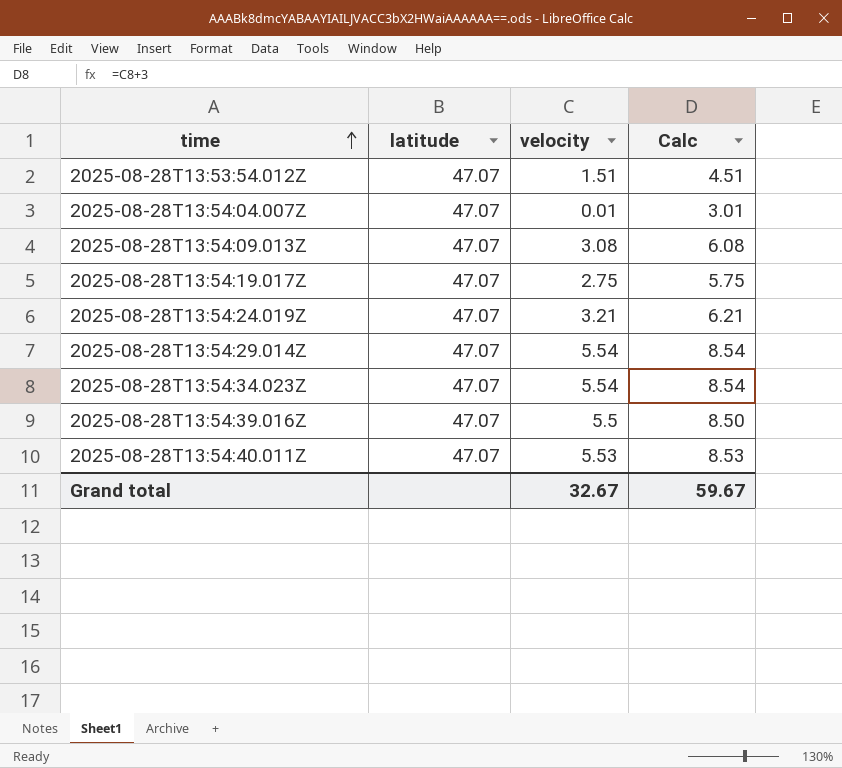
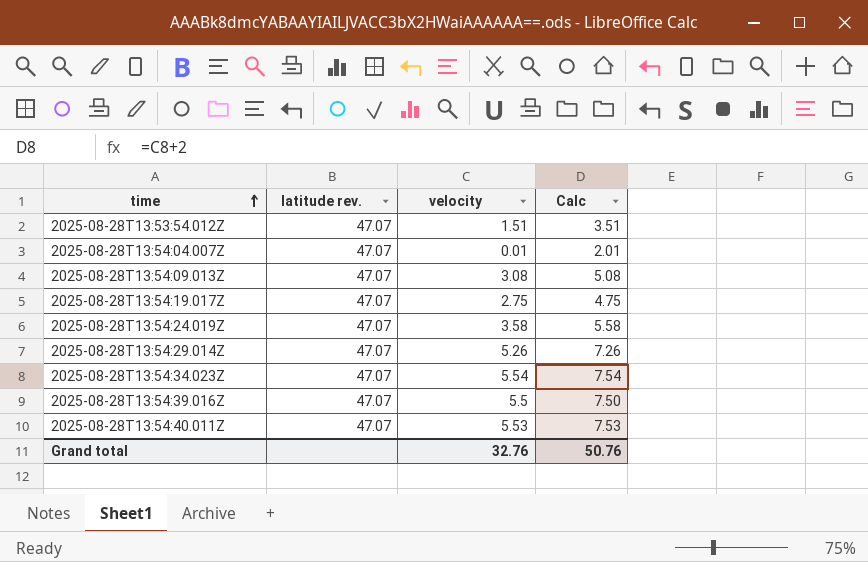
column name: latitude -> latitude rev.
column Calc | formula: [velocity] + 3 -> [velocity] + 2
2025-08-28T13:54:24.019Z | velocity: 3.21 -> 3.58
2025-08-28T13:54:29.014Z | velocity: 5.54 -> 5.26
Grand total | velocity: 32.67 -> 32.76
Grand total | Calc: 59.67 -> 50.76

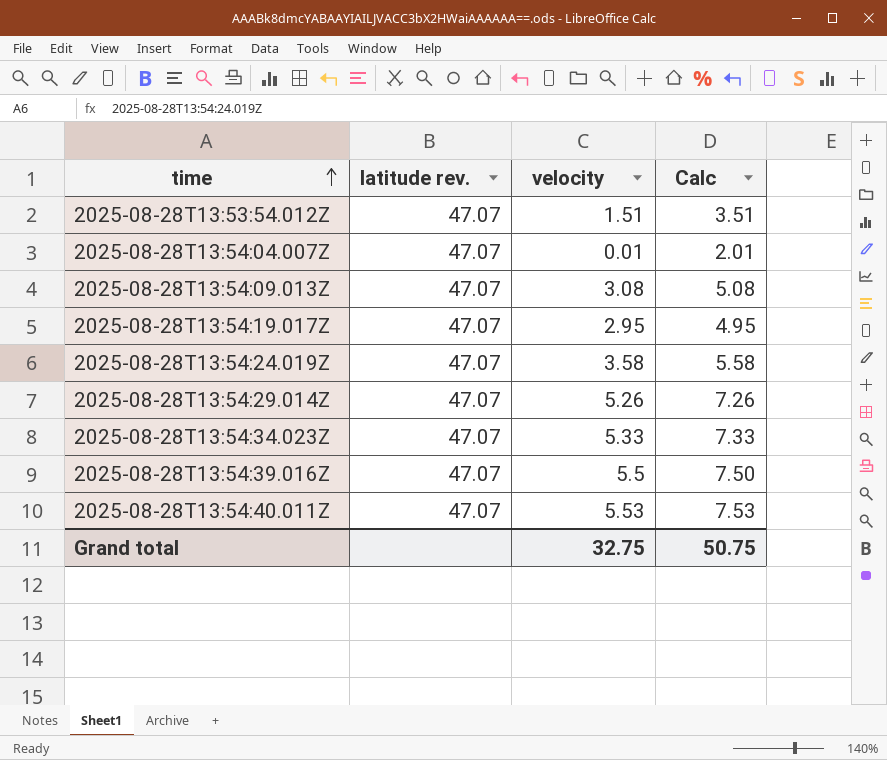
2025-08-28T13:54:19.017Z | velocity: 2.75 -> 2.95
2025-08-28T13:54:19.017Z | Calc: 4.75 -> 4.95
2025-08-28T13:54:34.023Z | velocity: 5.54 -> 5.33
2025-08-28T13:54:34.023Z | Calc: 7.54 -> 7.33
Grand total | velocity: 32.76 -> 32.75
Grand total | Calc: 50.76 -> 50.75

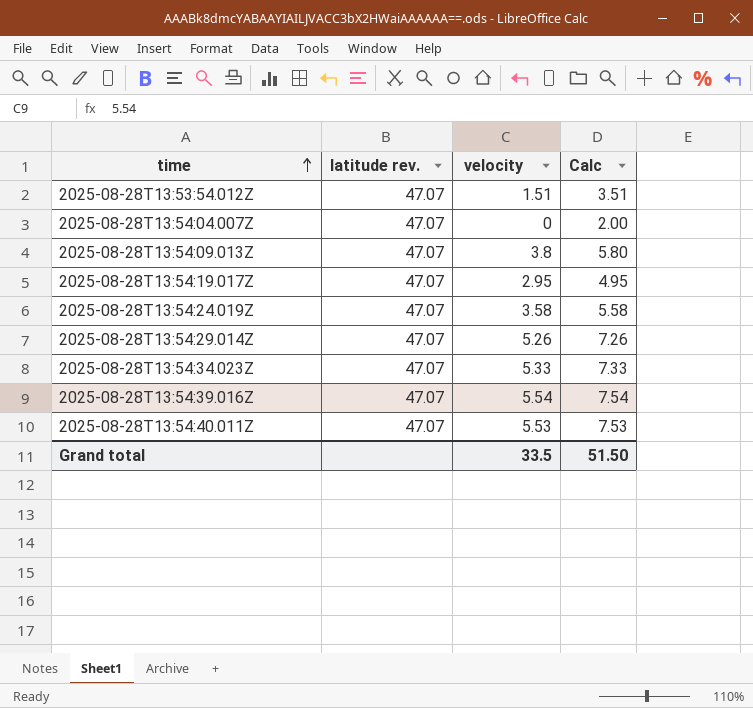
2025-08-28T13:54:04.007Z | velocity: 0.01 -> 0
2025-08-28T13:54:04.007Z | Calc: 2.01 -> 2.00
2025-08-28T13:54:09.013Z | velocity: 3.08 -> 3.8
2025-08-28T13:54:09.013Z | Calc: 5.08 -> 5.80
2025-08-28T13:54:39.016Z | velocity: 5.5 -> 5.54
2025-08-28T13:54:39.016Z | Calc: 7.50 -> 7.54
Grand total | velocity: 32.75 -> 33.5
Grand total | Calc: 50.75 -> 51.50

